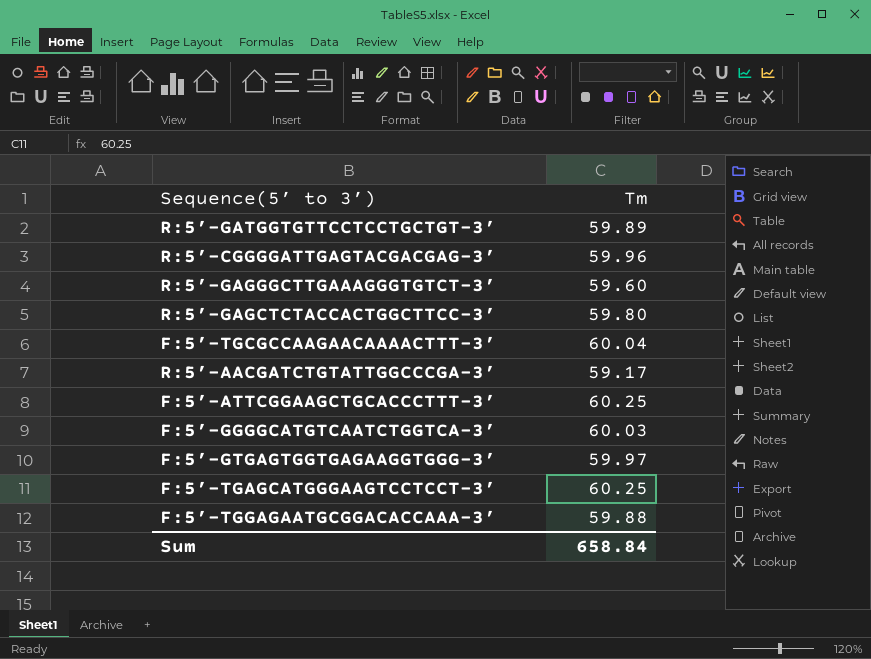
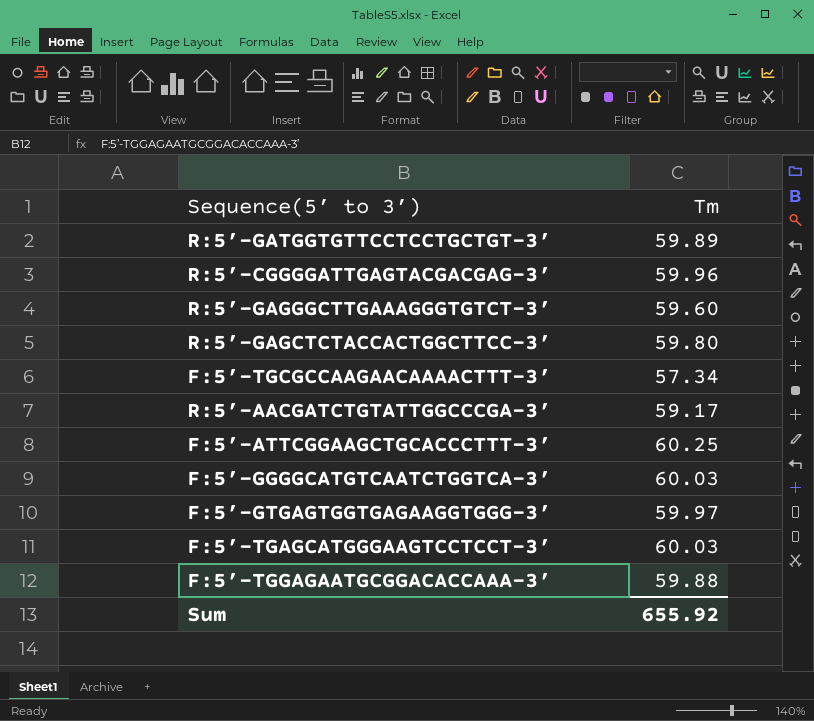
F:5’-TGCGCCAAGAACAAAACTTT-3’ | Tm: 60.04 -> 57.34
F:5’-TGAGCATGGGAAGTCCTCCT-3’ | Tm: 60.25 -> 60.03
Sum | Tm: 658.84 -> 655.92

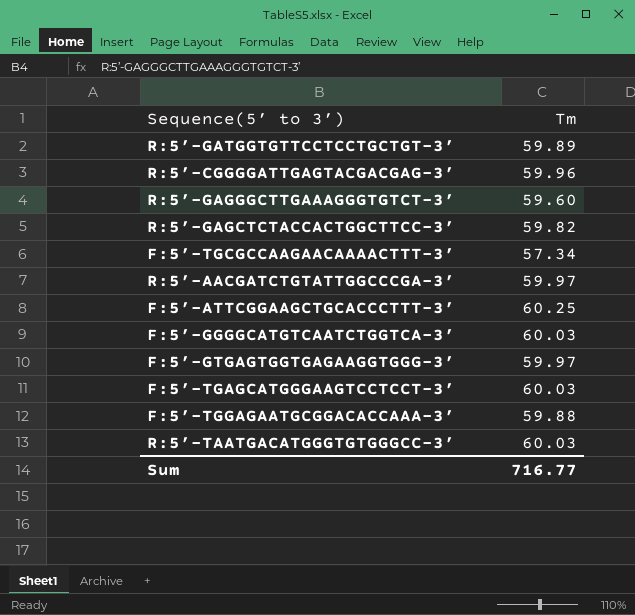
R:5’-GAGCTCTACCACTGGCTTCC-3’ | Tm: 59.80 -> 59.82
R:5’-AACGATCTGTATTGGCCCGA-3’ | Tm: 59.17 -> 59.97
row R:5’-TAATGACATGGGTGTGGGCC-3’: none -> 60.03
Sum | Tm: 655.92 -> 716.77

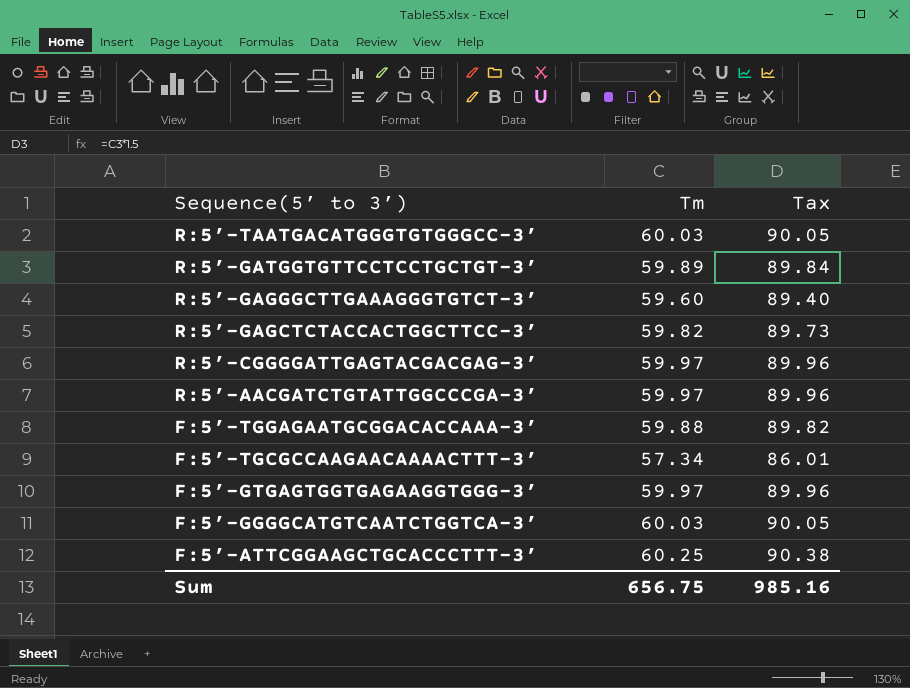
row order: none -> Sequence(5’ to 3’) descending
column Tax | formula: none -> [Tm] * 1.5
row F:5’-TGAGCATGGGAAGTCCTCCT-3’: 60.03 -> none
R:5’-CGGGGATTGAGTACGACGAG-3’ | Tm: 59.96 -> 59.97
Sum | Tm: 716.77 -> 656.75

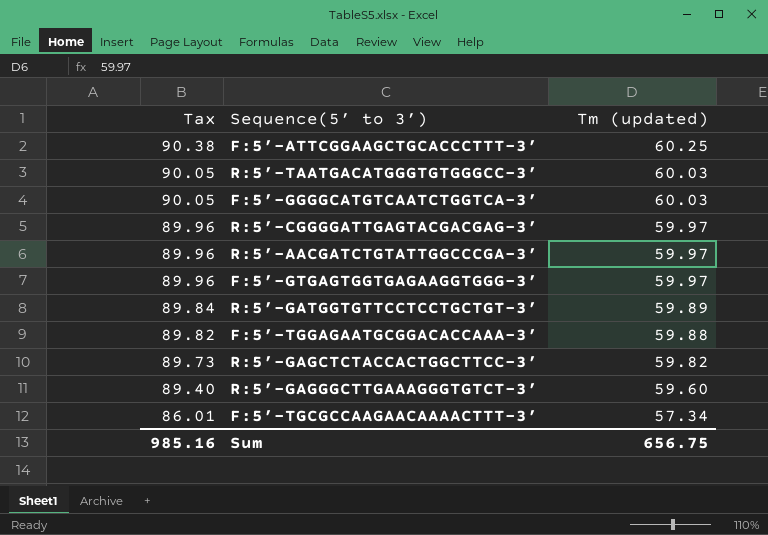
row order: Sequence(5’ to 3’) descending -> Tax descending
column Tax | position: 3 -> 1
column name: Tm -> Tm (updated)

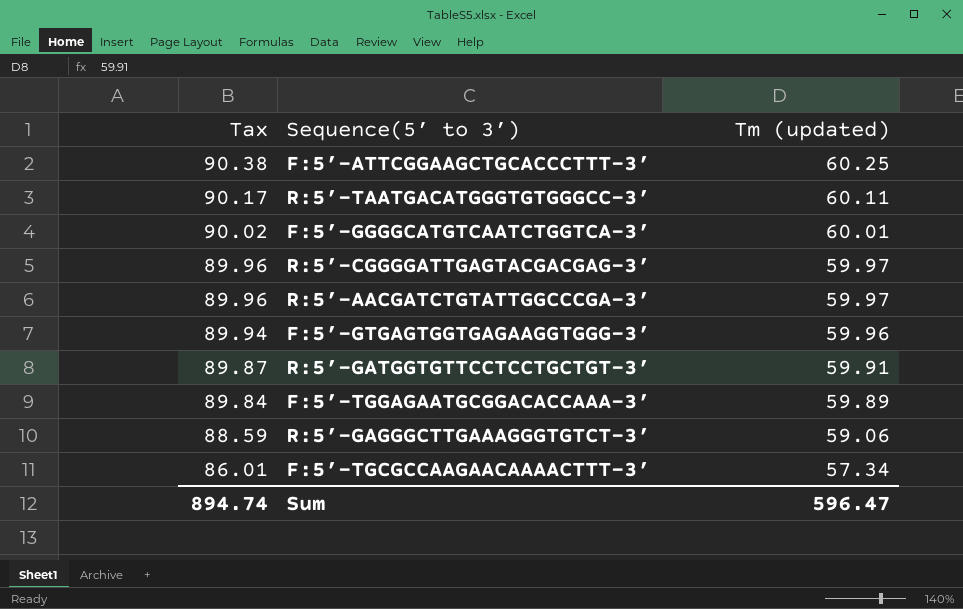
row R:5’-GAGCTCTACCACTGGCTTCC-3’: 89.73 | 59.82 -> none
R:5’-TAATGACATGGGTGTGGGCC-3’ | Tax: 90.05 -> 90.17
R:5’-TAATGACATGGGTGTGGGCC-3’ | Tm (updated): 60.03 -> 60.11
F:5’-GGGGCATGTCAATCTGGTCA-3’ | Tax: 90.05 -> 90.02
F:5’-GGGGCATGTCAATCTGGTCA-3’ | Tm (updated): 60.03 -> 60.01
F:5’-GTGAGTGGTGAGAAGGTGGG-3’ | Tax: 89.96 -> 89.94
F:5’-GTGAGTGGTGAGAAGGTGGG-3’ | Tm (updated): 59.97 -> 59.96
R:5’-GATGGTGTTCCTCCTGCTGT-3’ | Tax: 89.84 -> 89.87
R:5’-GATGGTGTTCCTCCTGCTGT-3’ | Tm (updated): 59.89 -> 59.91
F:5’-TGGAGAATGCGGACACCAAA-3’ | Tax: 89.82 -> 89.84
F:5’-TGGAGAATGCGGACACCAAA-3’ | Tm (updated): 59.88 -> 59.89
R:5’-GAGGGCTTGAAAGGGTGTCT-3’ | Tax: 89.40 -> 88.59
R:5’-GAGGGCTTGAAAGGGTGTCT-3’ | Tm (updated): 59.60 -> 59.06
Sum | Tax: 985.16 -> 894.74
Sum | Tm (updated): 656.75 -> 596.47

